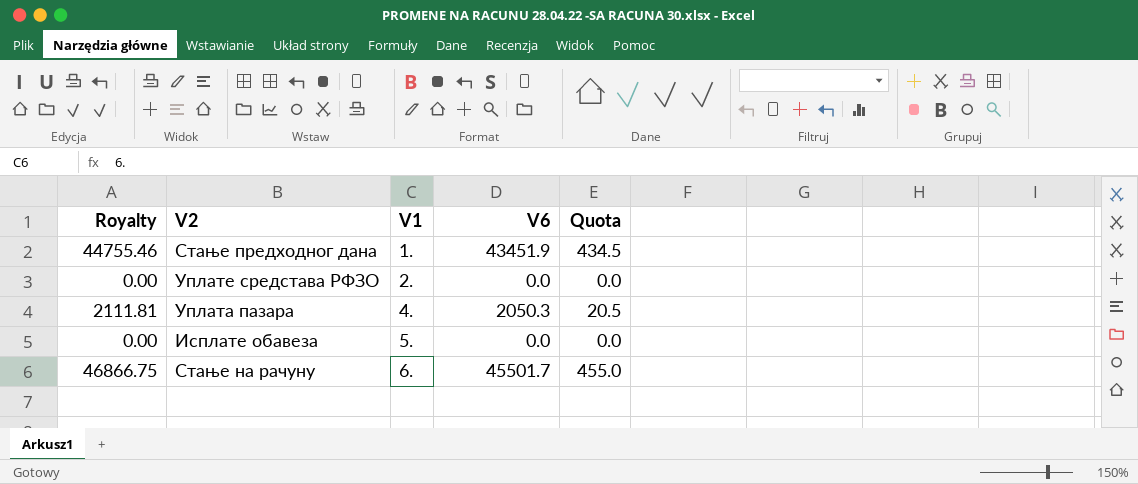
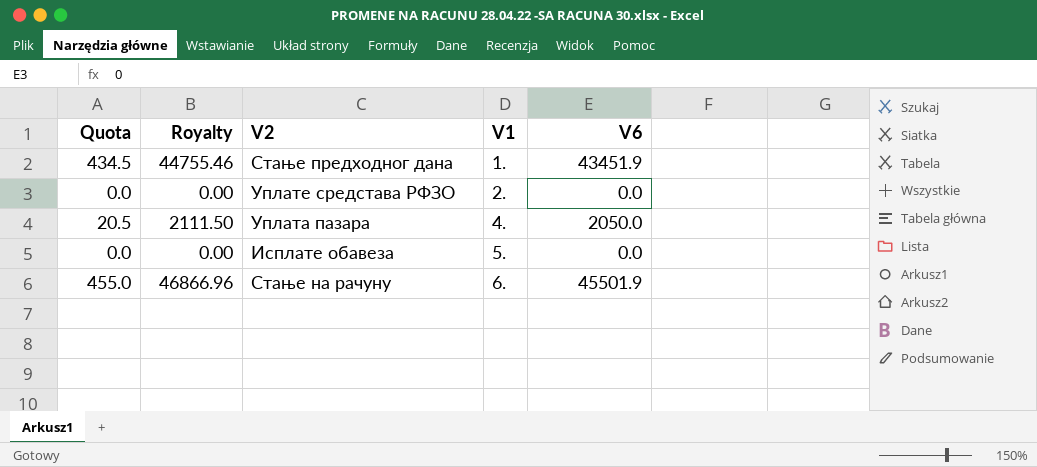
column Quota | position: 5 -> 1
Уплата пазара | Royalty: 2111.81 -> 2111.50
Уплата пазара | V6: 2050.3 -> 2050.0
Стање на рачуну | Royalty: 46866.75 -> 46866.96
Стање на рачуну | V6: 45501.7 -> 45501.9

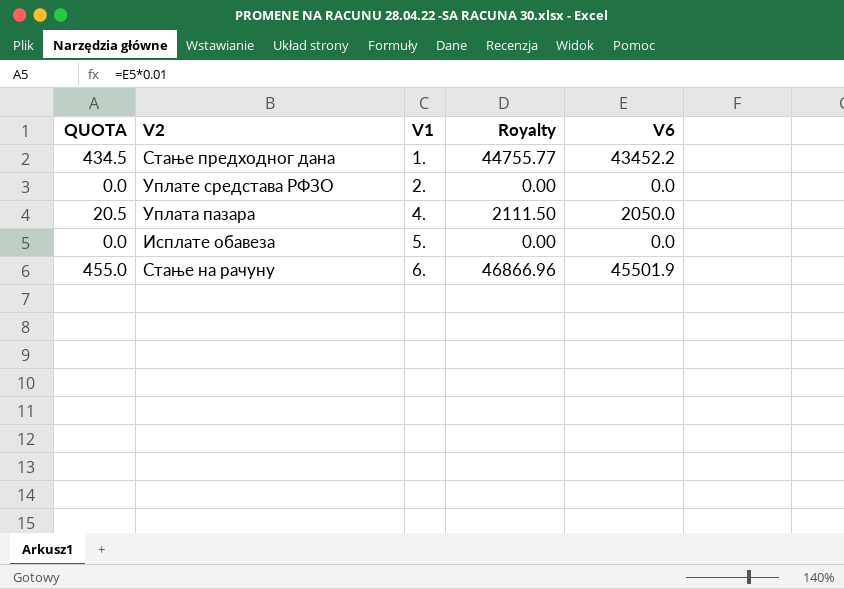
column name: Quota -> QUOTA
column Royalty | position: 2 -> 4
Стање предходног дана | Royalty: 44755.46 -> 44755.77
Стање предходног дана | V6: 43451.9 -> 43452.2

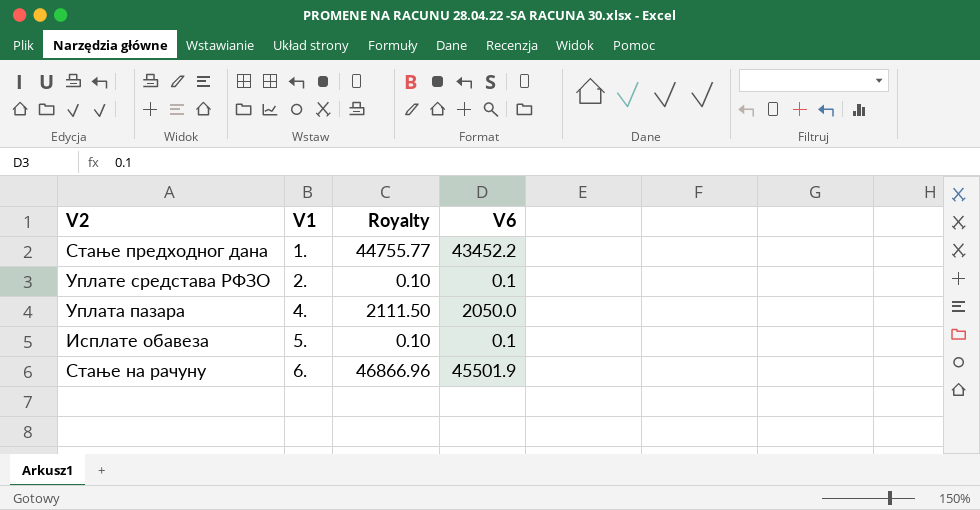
column QUOTA | formula: [V6] * 0.01 -> none
Уплате средстава РФЗО | Royalty: 0.00 -> 0.10
Уплате средстава РФЗО | V6: 0.0 -> 0.1
Исплате обавеза | Royalty: 0.00 -> 0.10
Исплате обавеза | V6: 0.0 -> 0.1

